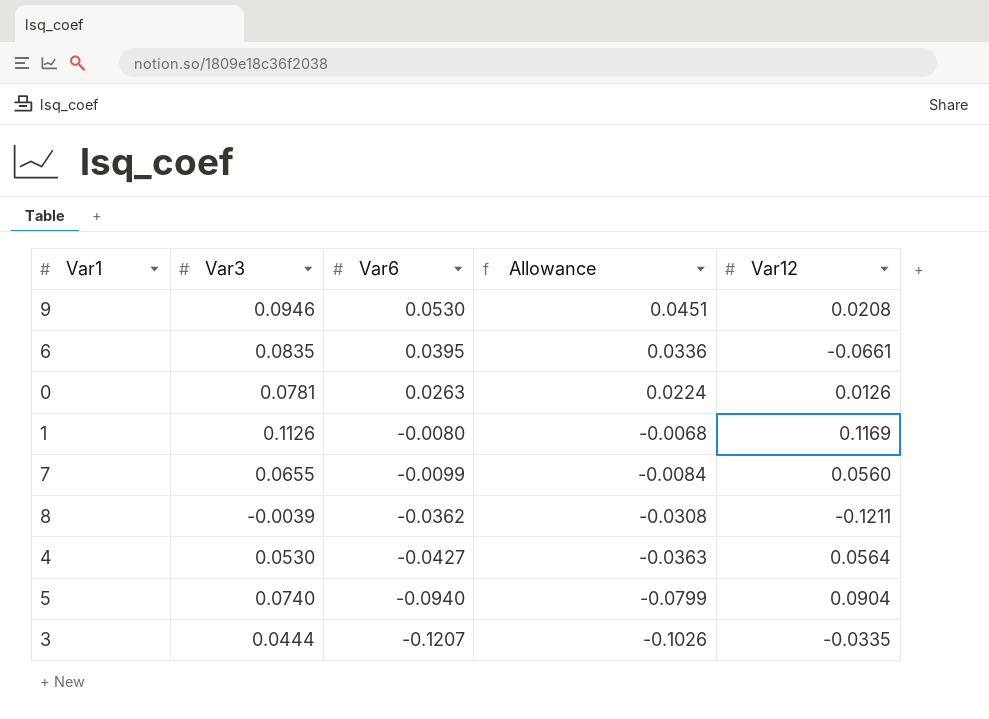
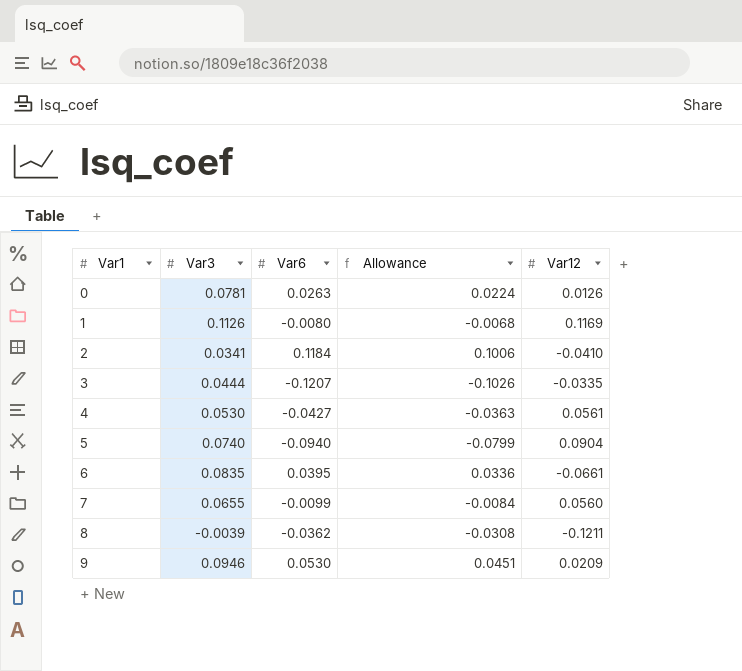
row order: Var6 descending -> Var1 ascending
row 2: none -> 0.0341 | 0.1184 | 0.1006 | -0.0410
4 | Var12: 0.0564 -> 0.0561
9 | Var12: 0.0208 -> 0.0209

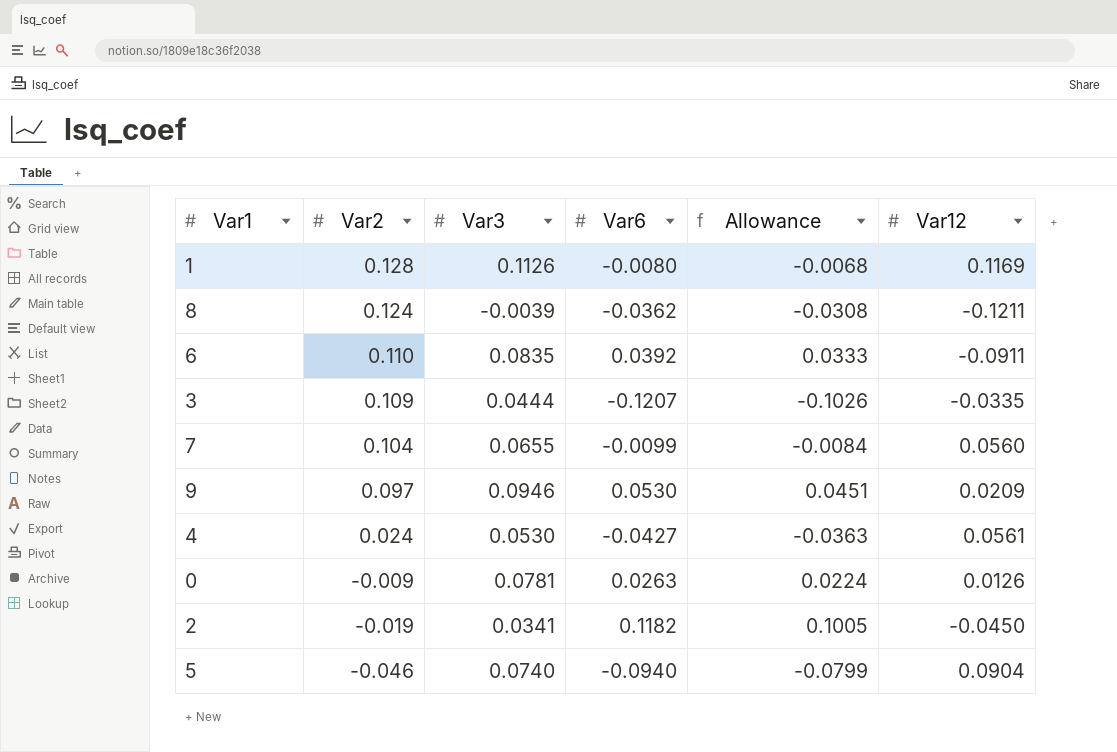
row order: Var1 ascending -> Var2 descending
column Var2 | position: none -> 2
6 | Var6: 0.0395 -> 0.0392
6 | Allowance: 0.0336 -> 0.0333
6 | Var12: -0.0661 -> -0.0911
2 | Var6: 0.1184 -> 0.1182
2 | Allowance: 0.1006 -> 0.1005
2 | Var12: -0.0410 -> -0.0450

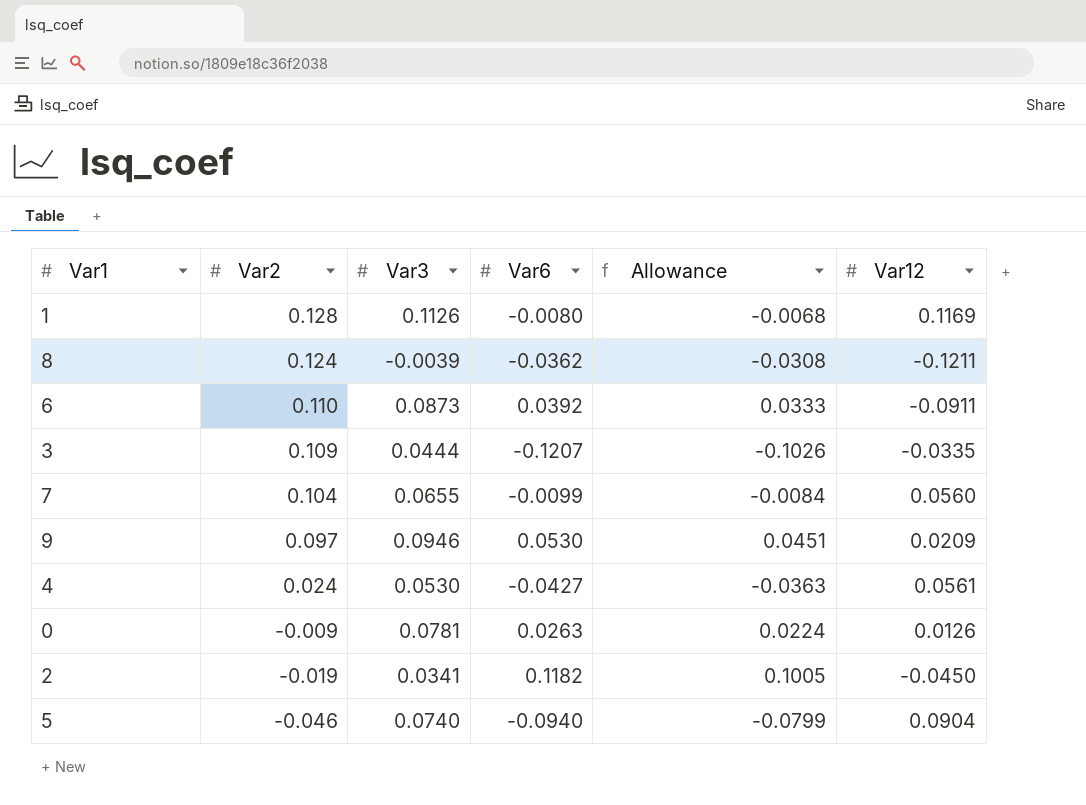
6 | Var3: 0.0835 -> 0.0873

